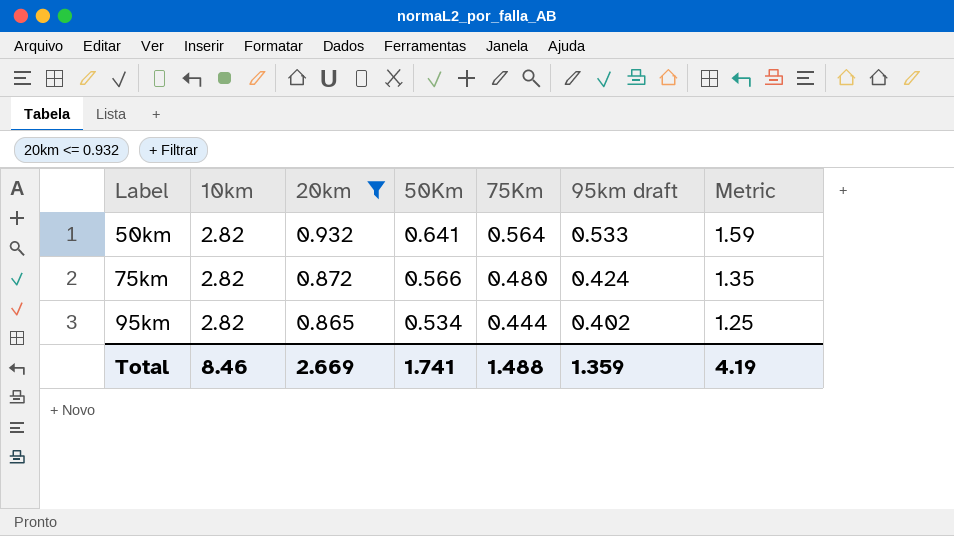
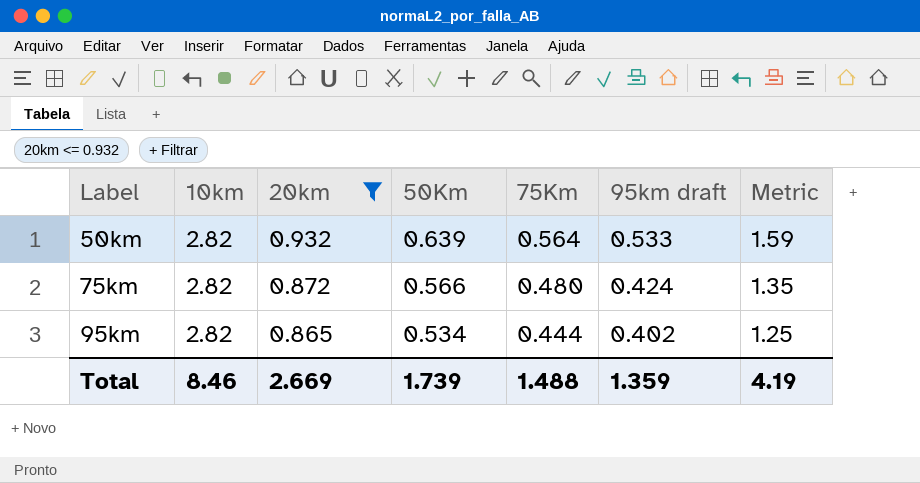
50km | 50Km: 0.641 -> 0.639
Total | 50Km: 1.741 -> 1.739

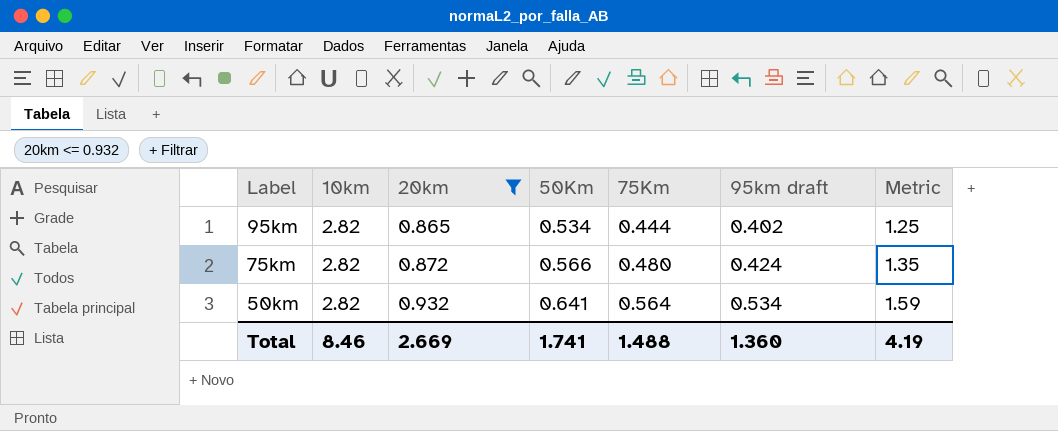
row order: Label ascending -> Label descending
50km | 50Km: 0.639 -> 0.641
50km | 95km draft: 0.533 -> 0.534
Total | 50Km: 1.739 -> 1.741
Total | 95km draft: 1.359 -> 1.360

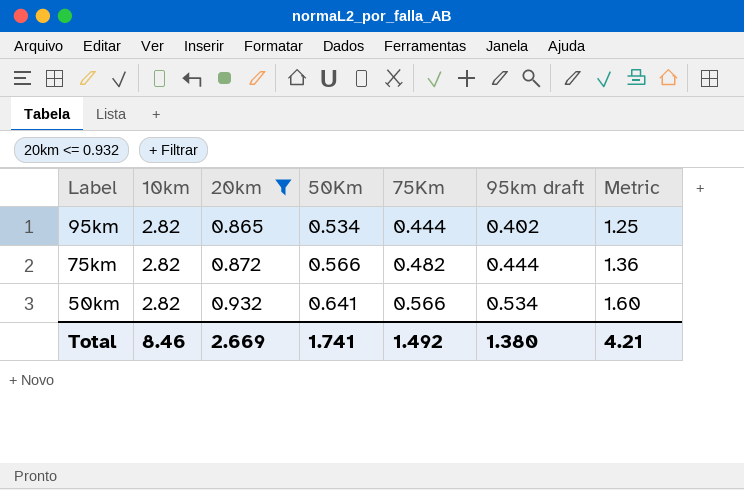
75km | 75Km: 0.480 -> 0.482
75km | 95km draft: 0.424 -> 0.444
75km | Metric: 1.35 -> 1.36
50km | 75Km: 0.564 -> 0.566
50km | Metric: 1.59 -> 1.60
Total | 75Km: 1.488 -> 1.492
Total | 95km draft: 1.360 -> 1.380
Total | Metric: 4.19 -> 4.21

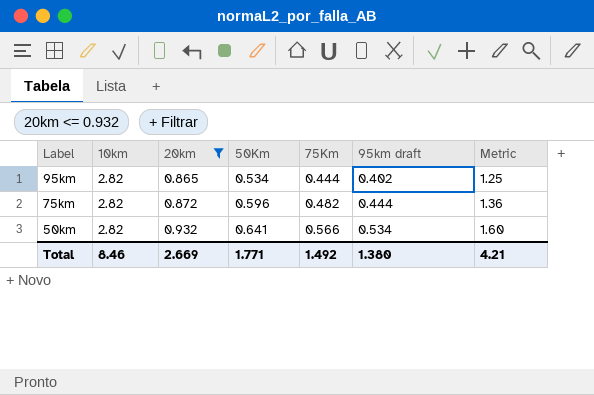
75km | 50Km: 0.566 -> 0.596
Total | 50Km: 1.741 -> 1.771

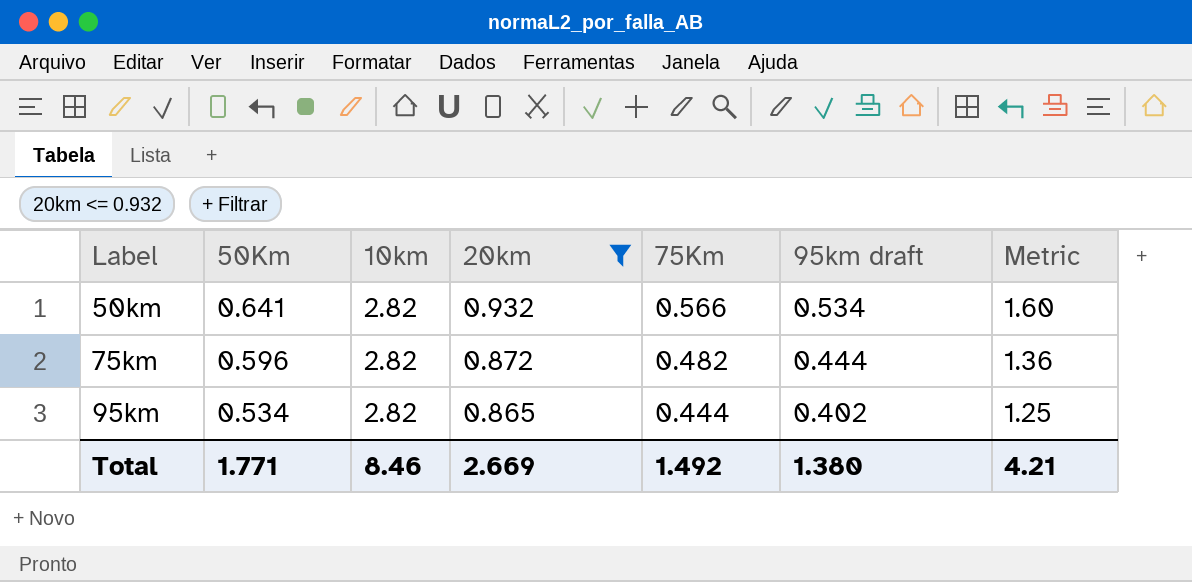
row order: Label descending -> Label ascending
column 50Km | position: 4 -> 2

